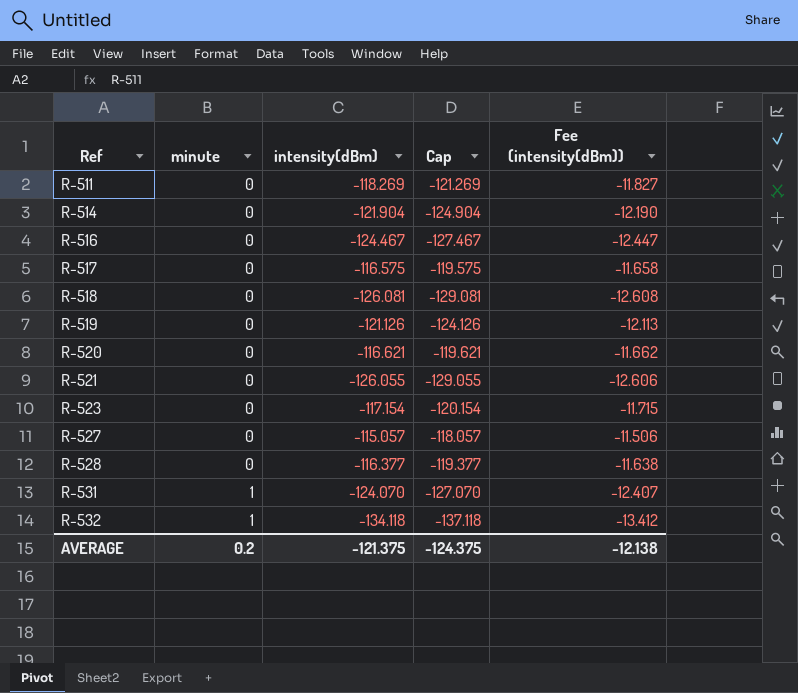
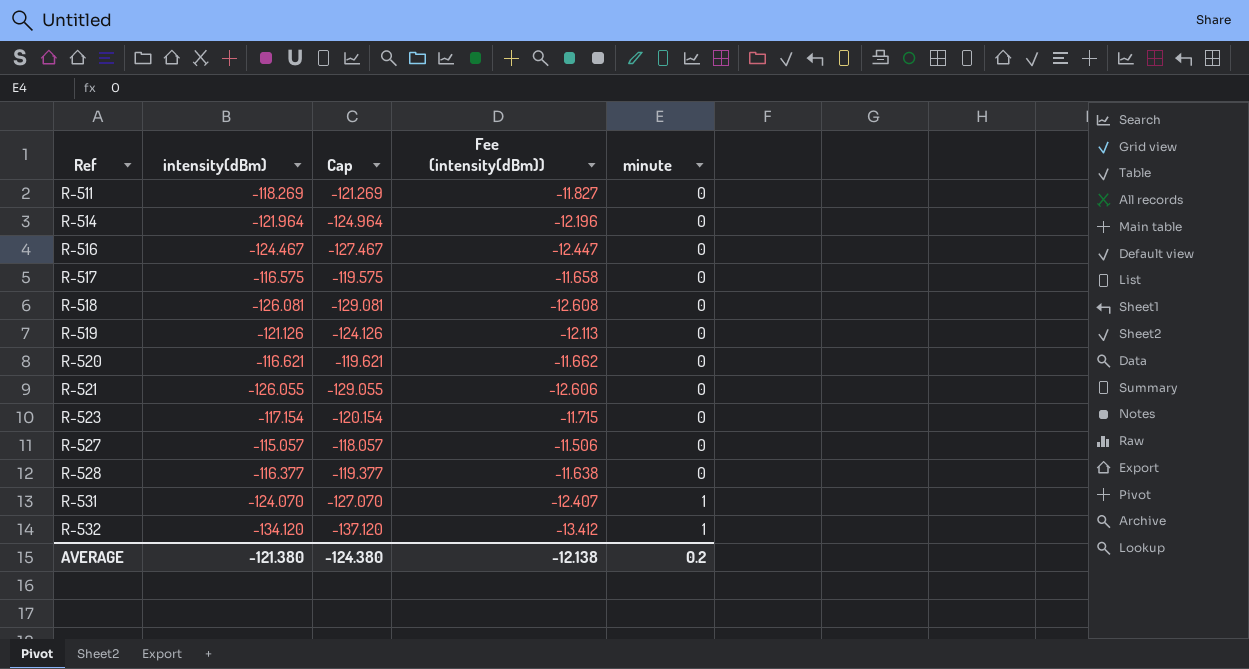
column minute | position: 2 -> 5
R-514 | intensity(dBm): -121.904 -> -121.964
R-514 | Cap: -124.904 -> -124.964
R-514 | Fee (intensity(dBm)): -12.190 -> -12.196
R-532 | intensity(dBm): -134.118 -> -134.120
R-532 | Cap: -137.118 -> -137.120
AVERAGE | intensity(dBm): -121.375 -> -121.380
AVERAGE | Cap: -124.375 -> -124.380

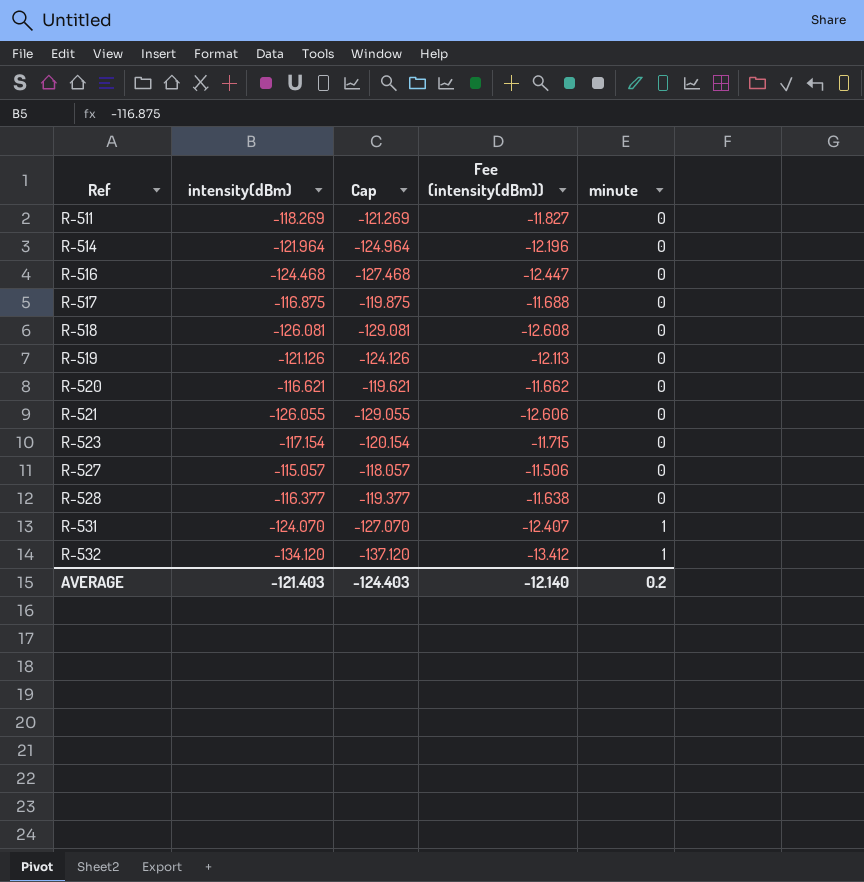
R-516 | intensity(dBm): -124.467 -> -124.468
R-516 | Cap: -127.467 -> -127.468
R-517 | intensity(dBm): -116.575 -> -116.875
R-517 | Cap: -119.575 -> -119.875
R-517 | Fee (intensity(dBm)): -11.658 -> -11.688
AVERAGE | intensity(dBm): -121.380 -> -121.403
AVERAGE | Cap: -124.380 -> -124.403
AVERAGE | Fee (intensity(dBm)): -12.138 -> -12.140

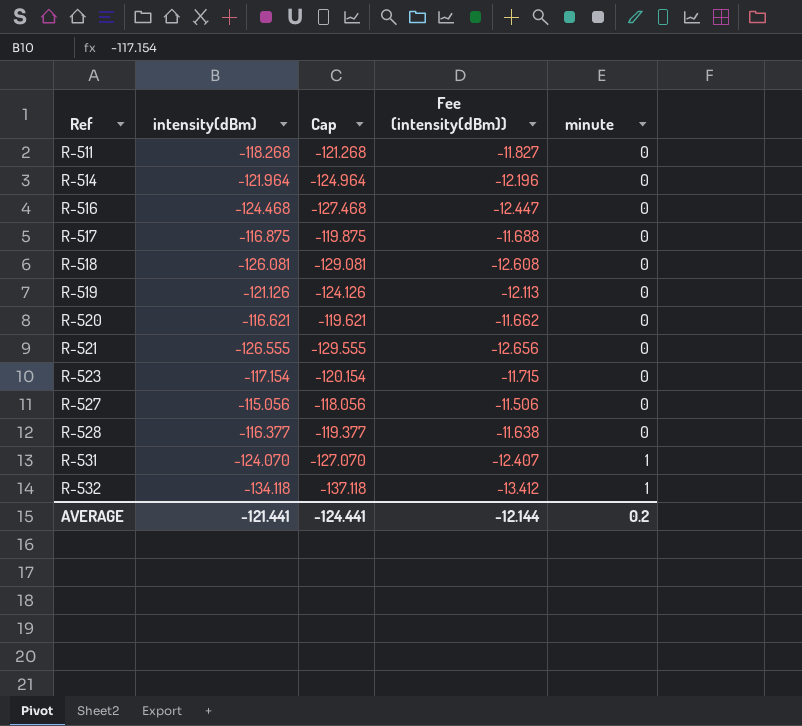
R-511 | intensity(dBm): -118.269 -> -118.268
R-511 | Cap: -121.269 -> -121.268
R-521 | intensity(dBm): -126.055 -> -126.555
R-521 | Cap: -129.055 -> -129.555
R-521 | Fee (intensity(dBm)): -12.606 -> -12.656
R-527 | intensity(dBm): -115.057 -> -115.056
R-527 | Cap: -118.057 -> -118.056
R-532 | intensity(dBm): -134.120 -> -134.118
R-532 | Cap: -137.120 -> -137.118
AVERAGE | intensity(dBm): -121.403 -> -121.441
AVERAGE | Cap: -124.403 -> -124.441
AVERAGE | Fee (intensity(dBm)): -12.140 -> -12.144

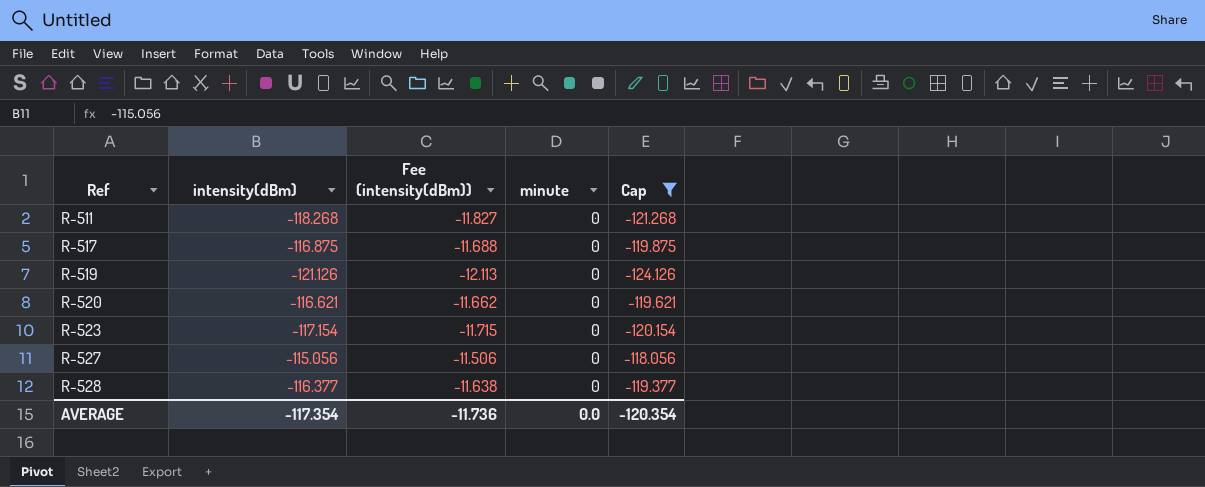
filter: none -> Cap >= -124.126
column Cap | position: 3 -> 5
AVERAGE | intensity(dBm): -121.441 -> -117.354
AVERAGE | Fee (intensity(dBm)): -12.144 -> -11.736
AVERAGE | minute: 0.2 -> 0.0
AVERAGE | Cap: -124.441 -> -120.354

